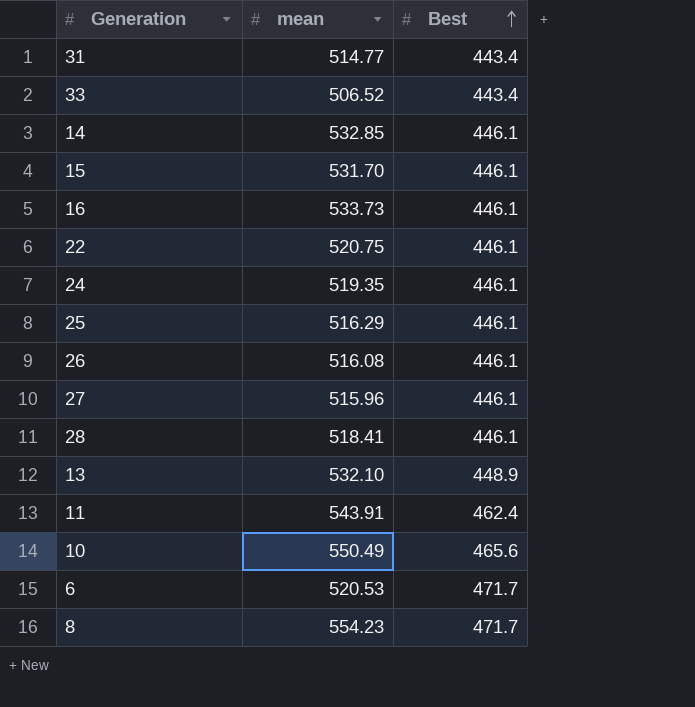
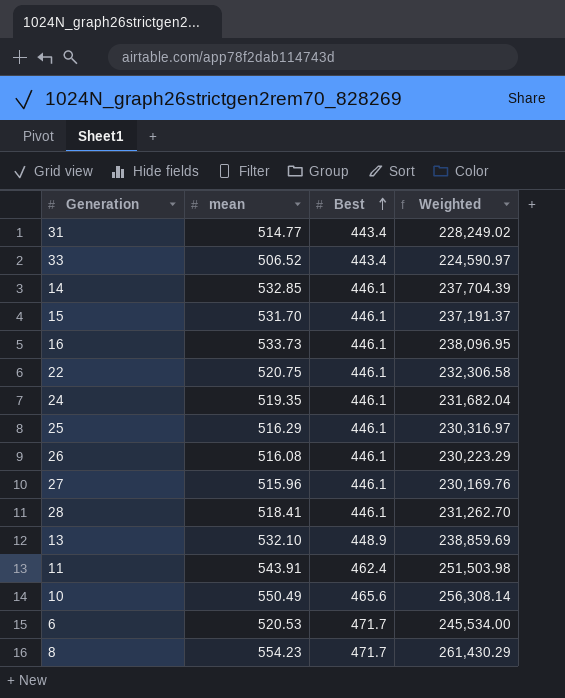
column Weighted | formula: none -> [mean] * [Best]

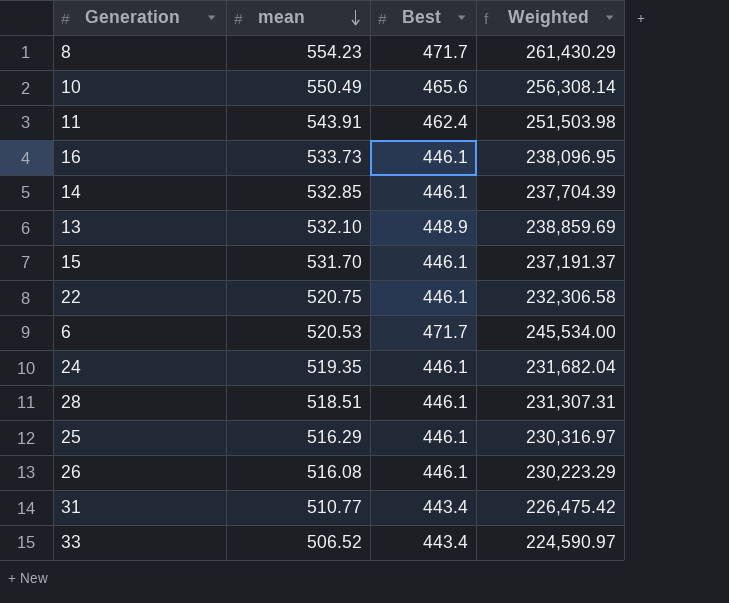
row order: Best ascending -> mean descending
row 27: 515.96 | 446.1 | 230,169.76 -> none
28 | mean: 518.41 -> 518.51
28 | Weighted: 231,262.70 -> 231,307.31
31 | mean: 514.77 -> 510.77
31 | Weighted: 228,249.02 -> 226,475.42

